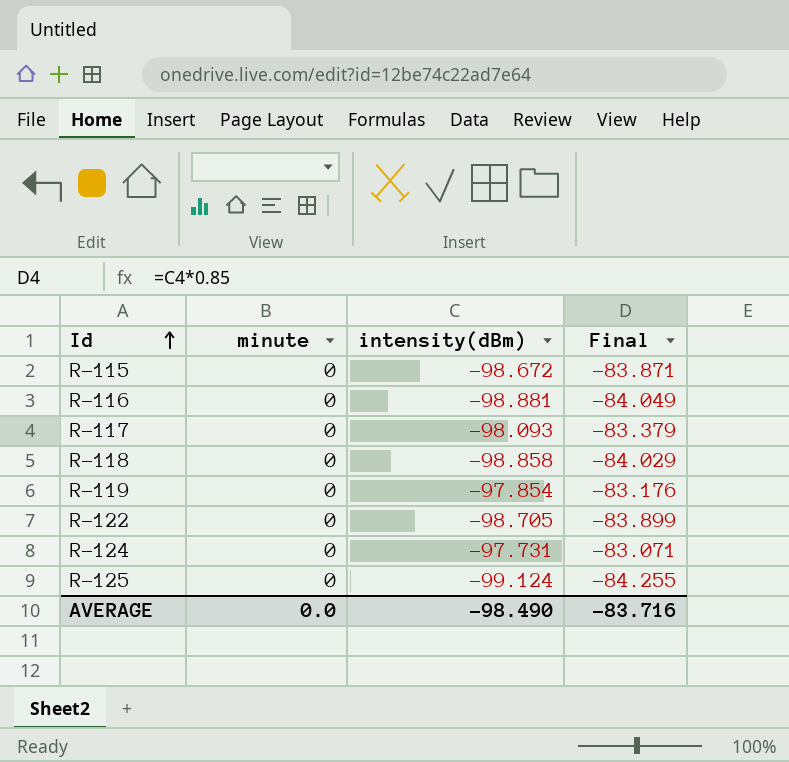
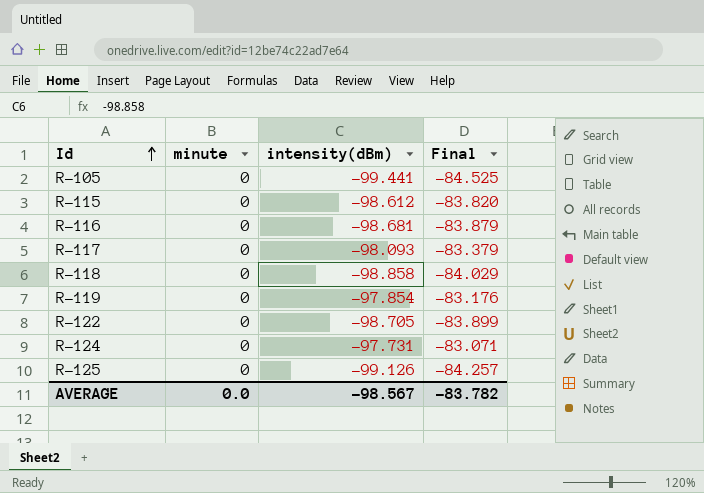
row R-105: none -> 0 | -99.441 | -84.525
R-115 | intensity(dBm): -98.672 -> -98.612
R-115 | Final: -83.871 -> -83.820
R-116 | intensity(dBm): -98.881 -> -98.681
R-116 | Final: -84.049 -> -83.879
R-125 | intensity(dBm): -99.124 -> -99.126
R-125 | Final: -84.255 -> -84.257
AVERAGE | intensity(dBm): -98.490 -> -98.567
AVERAGE | Final: -83.716 -> -83.782

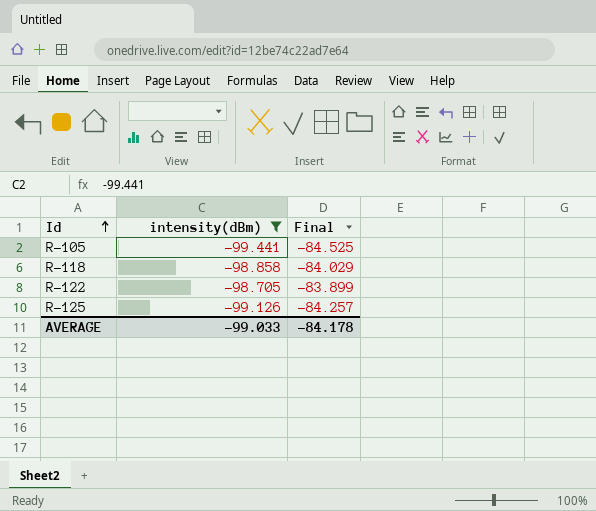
filter: none -> intensity(dBm) <= -98.705
column minute | position: 2 -> none
AVERAGE | intensity(dBm): -98.567 -> -99.033
AVERAGE | Final: -83.782 -> -84.178

